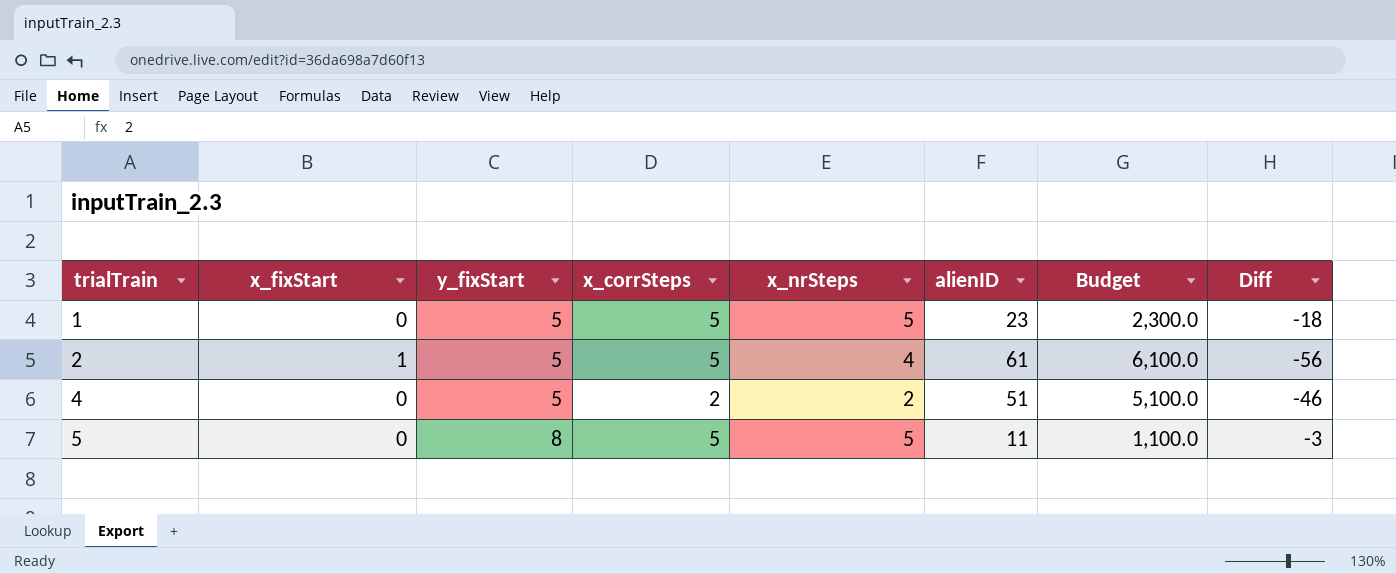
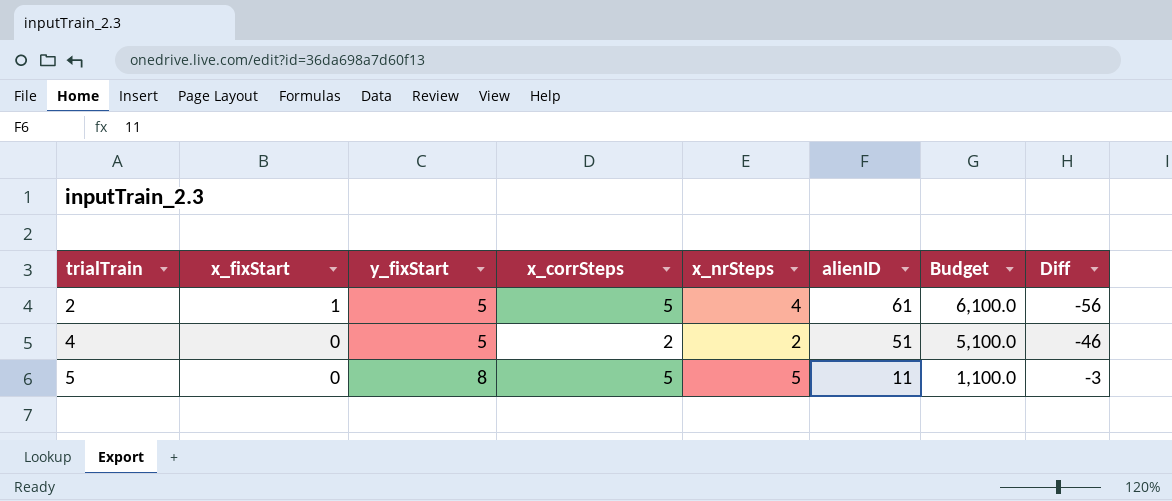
row 1: 0 | 5 | 5 | 5 | 23 | 2,300.0 | -18 -> none

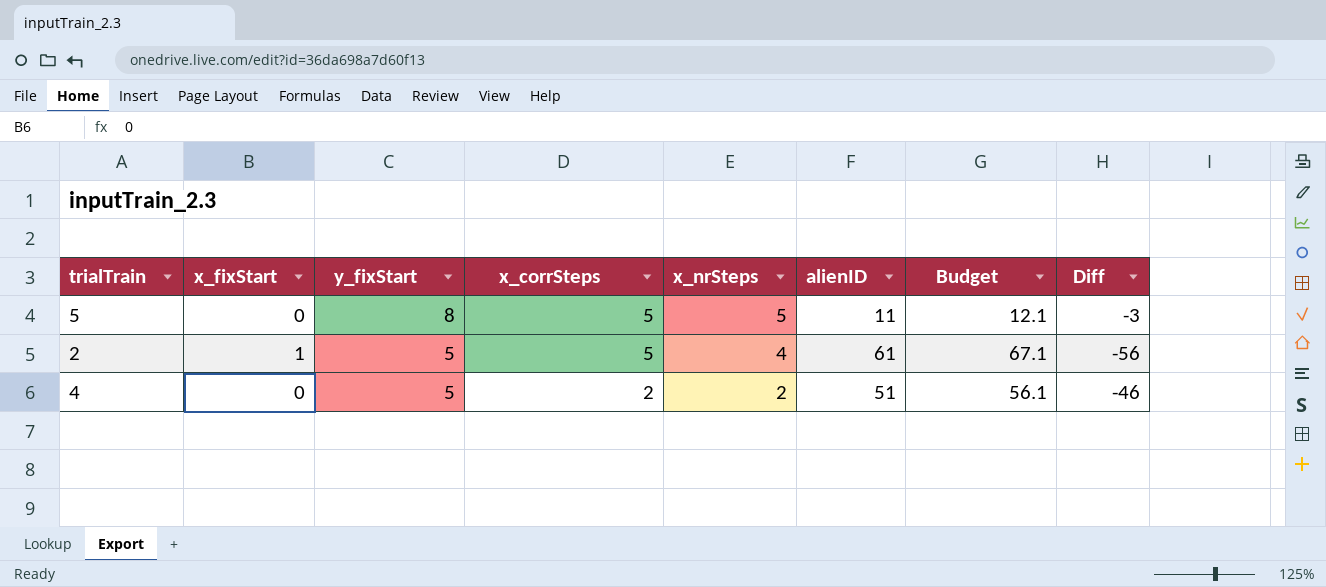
row order: trialTrain ascending -> y_fixStart descending
column Budget | formula: [alienID] * 100 -> [alienID] * 1.1

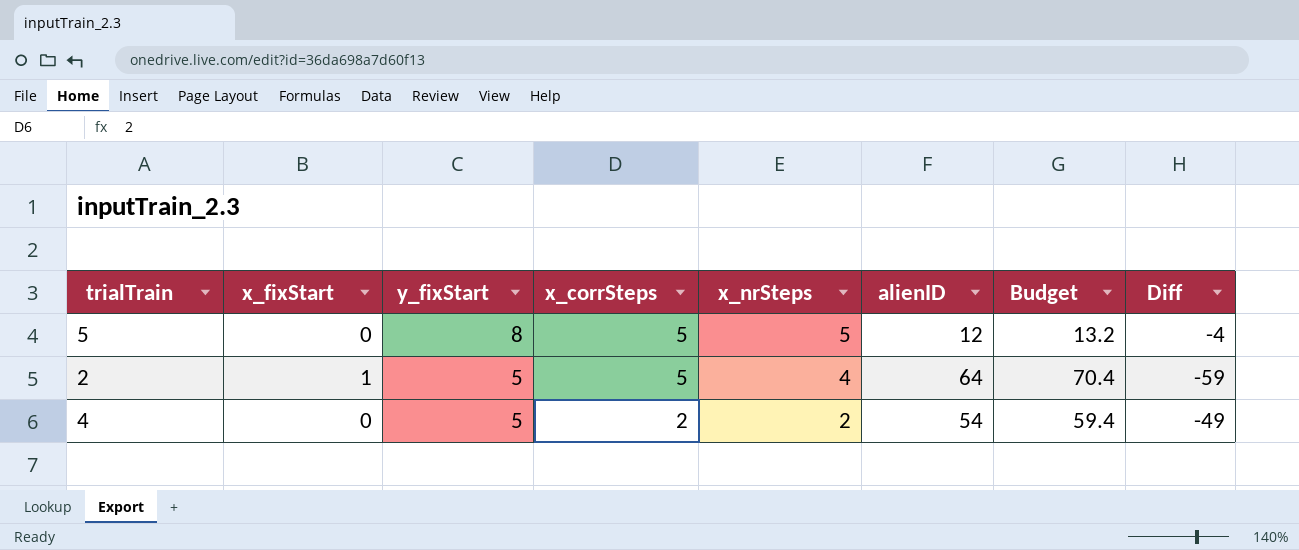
5 | alienID: 11 -> 12
5 | Budget: 12.1 -> 13.2
5 | Diff: -3 -> -4
2 | alienID: 61 -> 64
2 | Budget: 67.1 -> 70.4
2 | Diff: -56 -> -59
4 | alienID: 51 -> 54
4 | Budget: 56.1 -> 59.4
4 | Diff: -46 -> -49

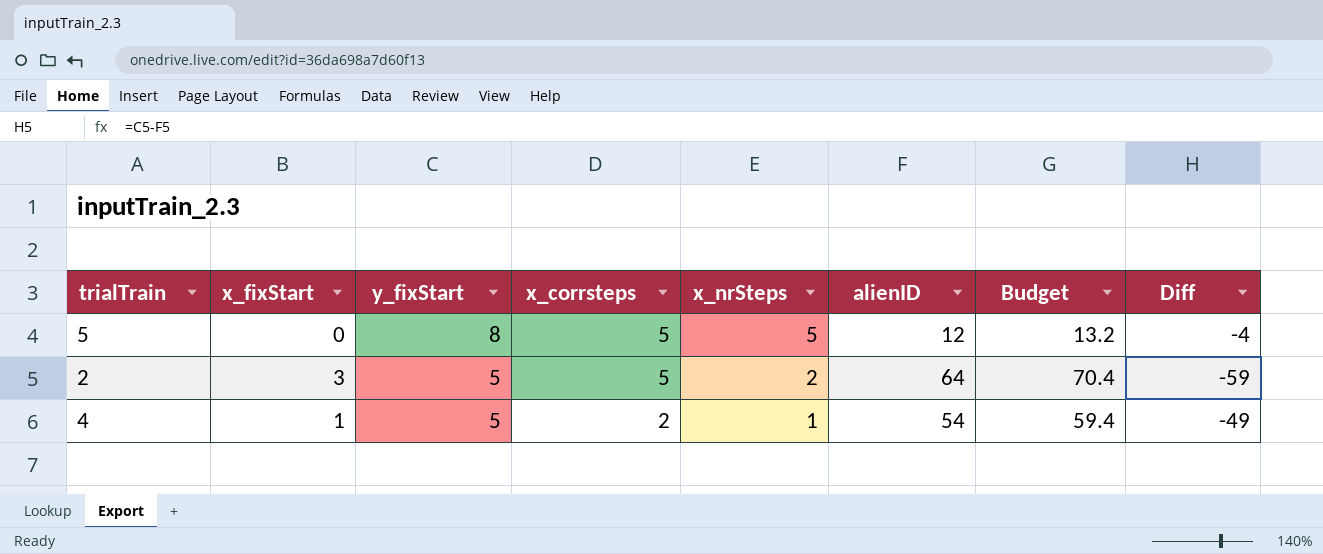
column name: x_corrSteps -> x_corrsteps
2 | x_fixStart: 1 -> 3
2 | x_nrSteps: 4 -> 2
4 | x_fixStart: 0 -> 1
4 | x_nrSteps: 2 -> 1

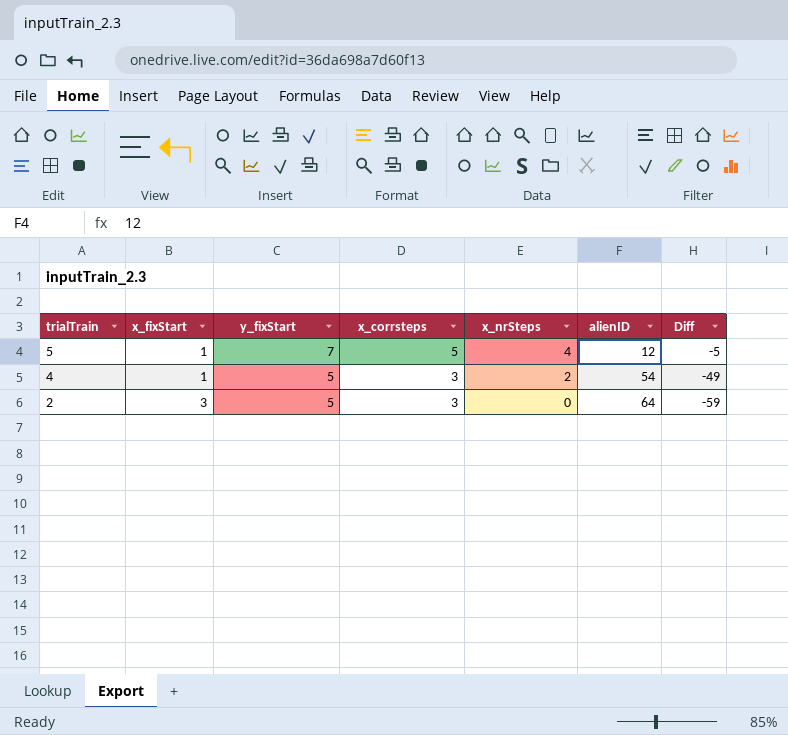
row order: y_fixStart descending -> trialTrain descending
column Budget | formula: [alienID] * 1.1 -> none
5 | x_fixStart: 0 -> 1
5 | y_fixStart: 8 -> 7
5 | x_nrSteps: 5 -> 4
5 | Diff: -4 -> -5
4 | x_corrsteps: 2 -> 3
4 | x_nrSteps: 1 -> 2
2 | x_corrsteps: 5 -> 3
2 | x_nrSteps: 2 -> 0

